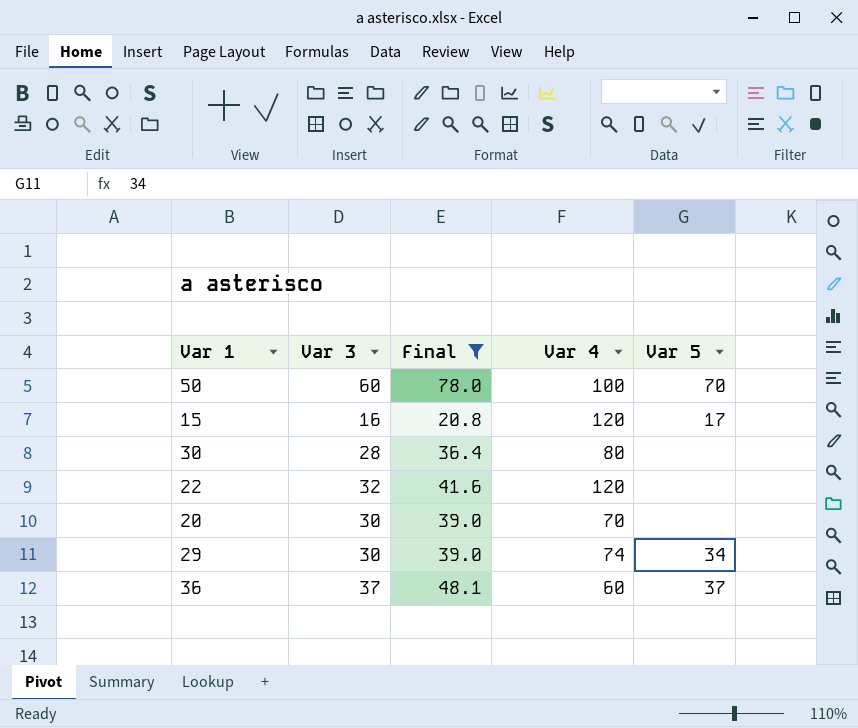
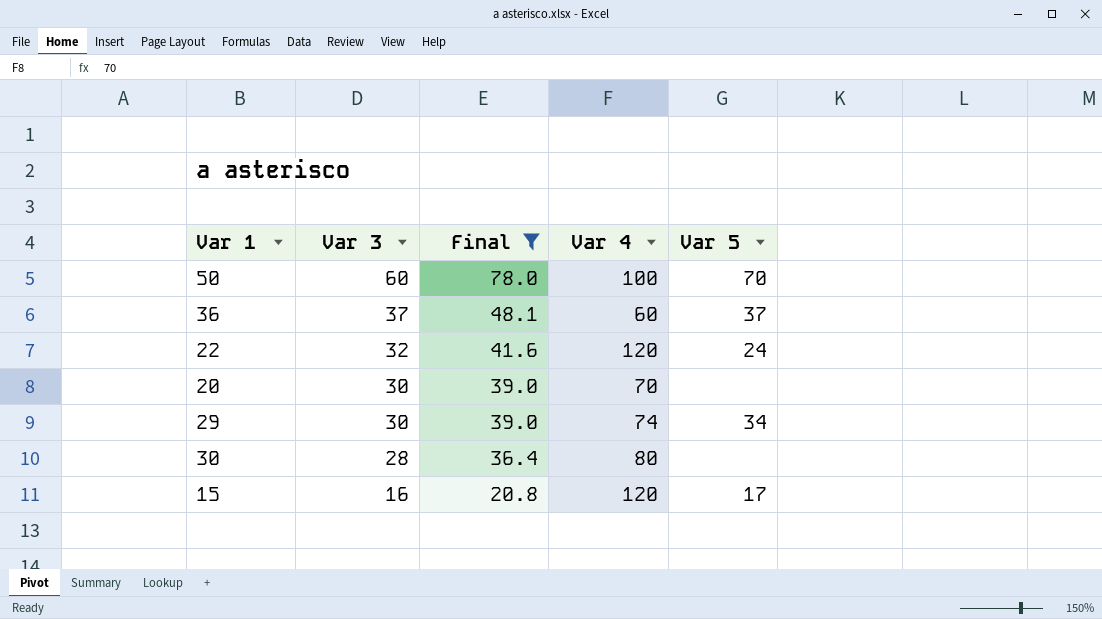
row order: none -> Var 3 descending
22 | Var 5: none -> 24

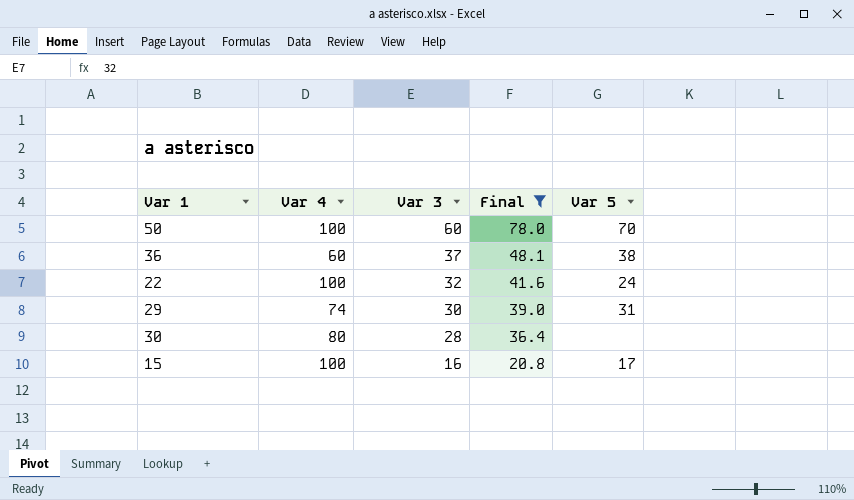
column Var 4 | position: 4 -> 2
row 20: 30 | 39.0 | 70 | none -> none
36 | Var 5: 37 -> 38
22 | Var 4: 120 -> 100
29 | Var 5: 34 -> 31
15 | Var 4: 120 -> 100

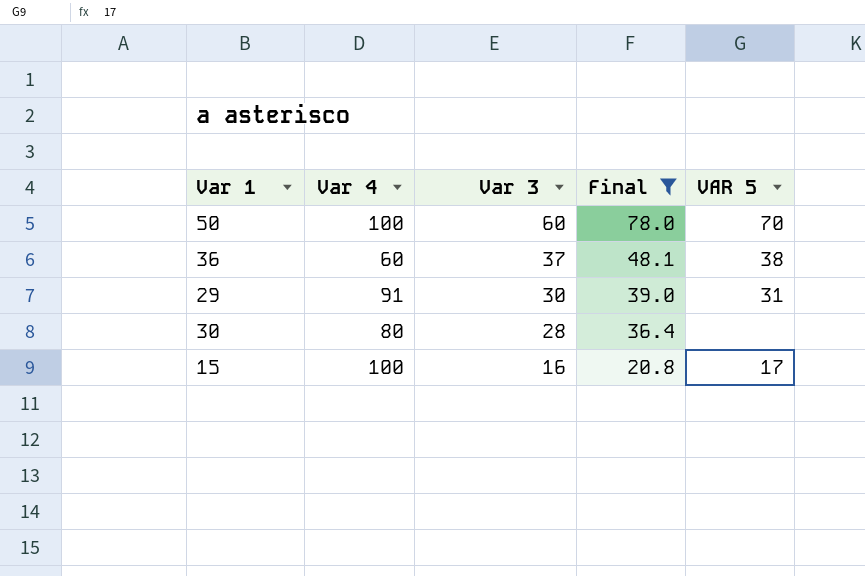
column name: Var 5 -> VAR 5
row 22: 100 | 32 | 41.6 | 24 -> none
29 | Var 4: 74 -> 91

